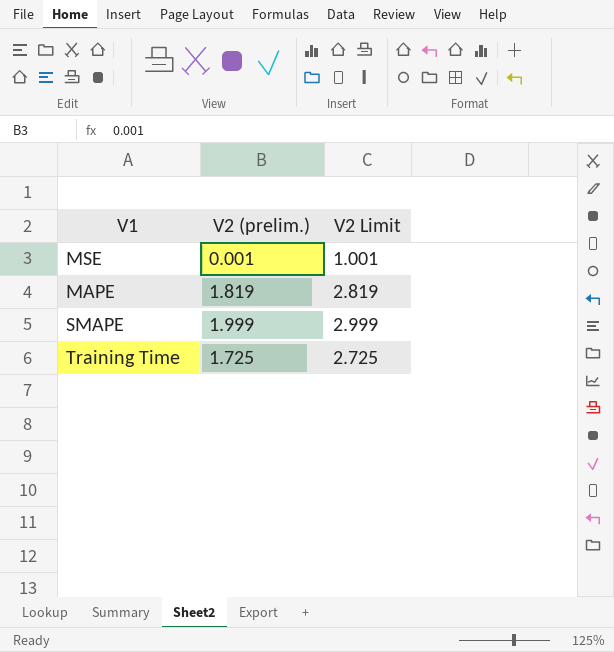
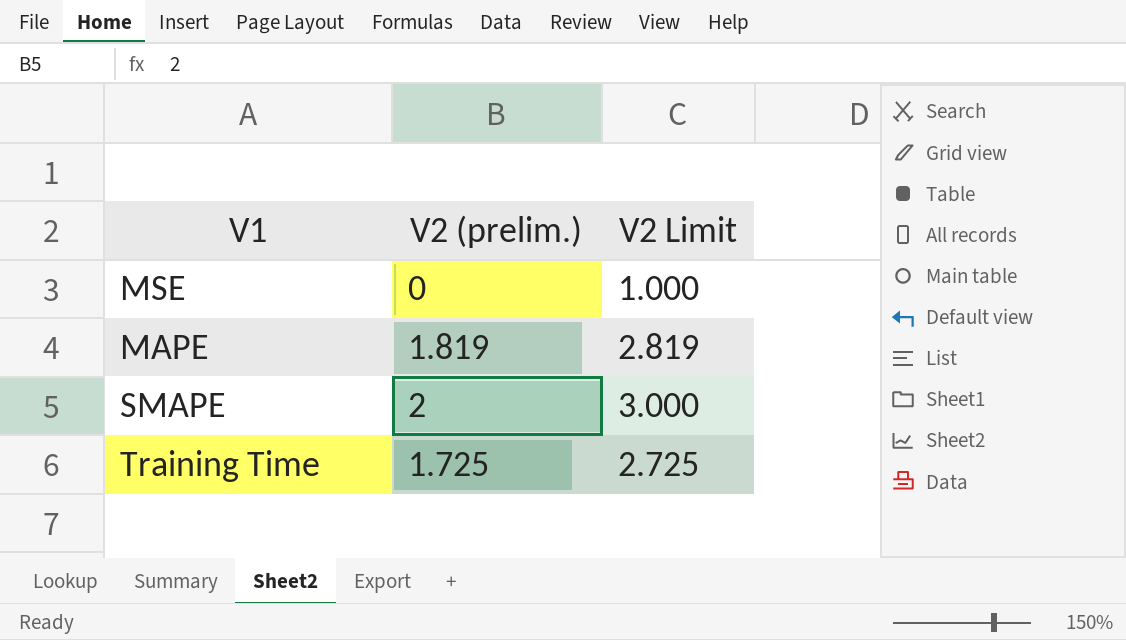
MSE | V2 (prelim.): 0.001 -> 0
MSE | V2 Limit: 1.001 -> 1.000
SMAPE | V2 (prelim.): 1.999 -> 2
SMAPE | V2 Limit: 2.999 -> 3.000

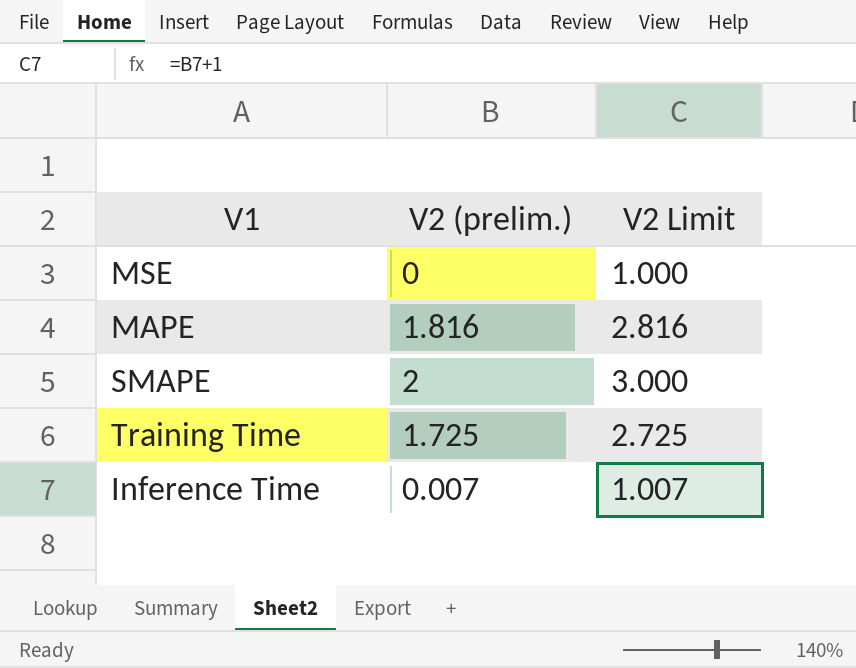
MAPE | V2 (prelim.): 1.819 -> 1.816
MAPE | V2 Limit: 2.819 -> 2.816
row Inference Time: none -> 0.007 | 1.007

